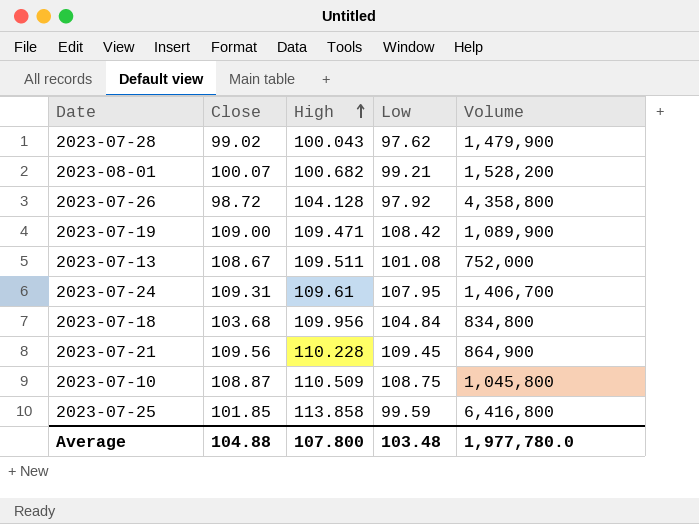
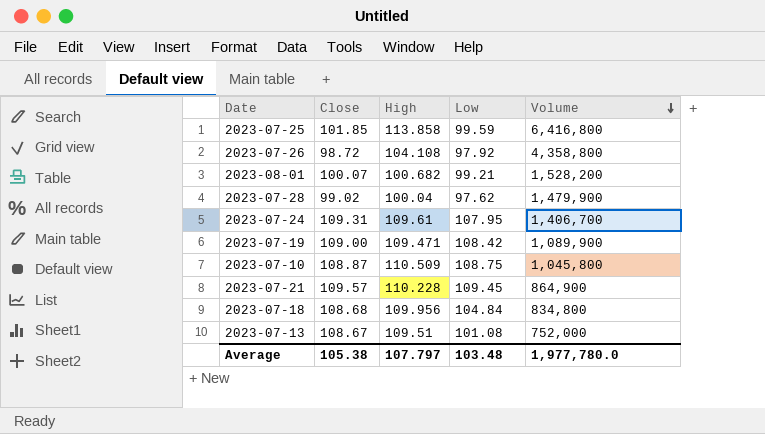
row order: High ascending -> Volume descending
2023-07-26 | High: 104.128 -> 104.108
2023-07-28 | High: 100.043 -> 100.04
2023-07-21 | Close: 109.56 -> 109.57
2023-07-18 | Close: 103.68 -> 108.68
2023-07-13 | High: 109.511 -> 109.51
Average | Close: 104.88 -> 105.38
Average | High: 107.800 -> 107.797

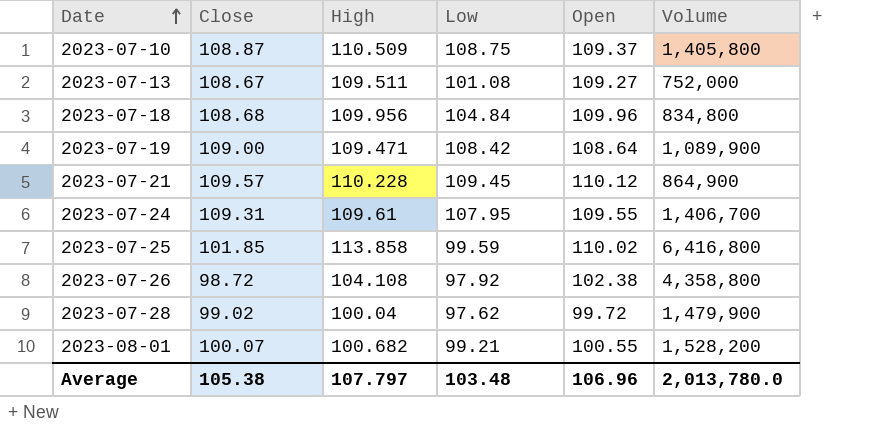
row order: Volume descending -> Date ascending
column Open | position: none -> 5
2023-07-10 | Volume: 1,045,800 -> 1,405,800
2023-07-13 | High: 109.51 -> 109.511
Average | Volume: 1,977,780.0 -> 2,013,780.0

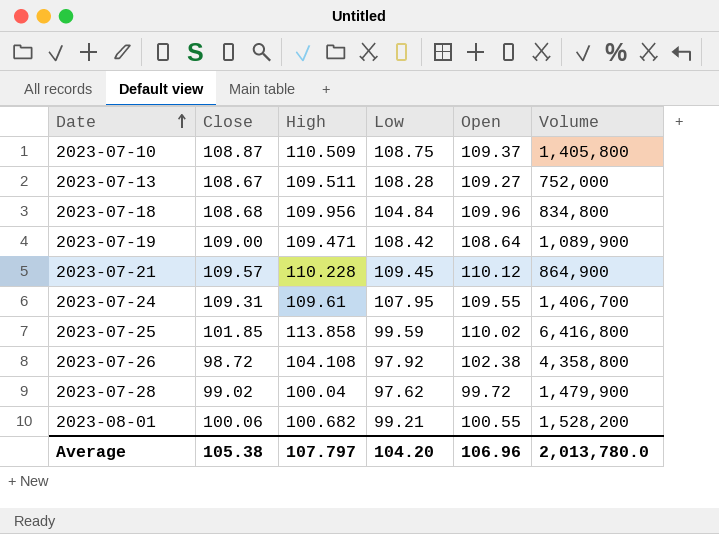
2023-07-13 | Low: 101.08 -> 108.28
2023-08-01 | Close: 100.07 -> 100.06
Average | Low: 103.48 -> 104.20

